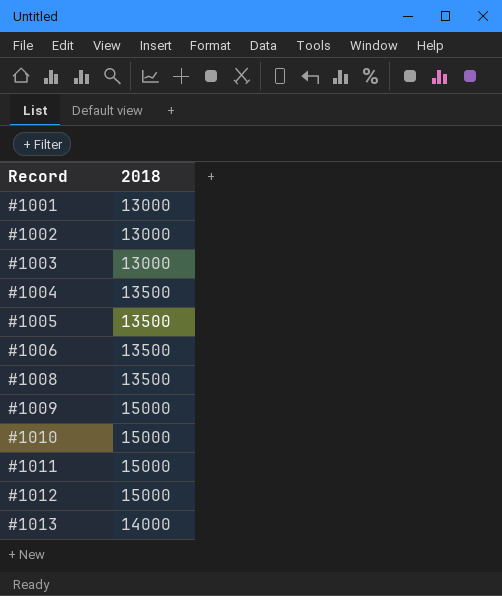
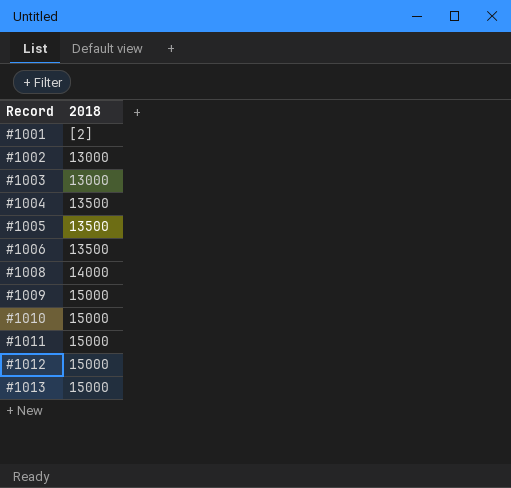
#1001 | 2018: 13000 -> [2]
#1008 | 2018: 13500 -> 14000
#1013 | 2018: 14000 -> 15000

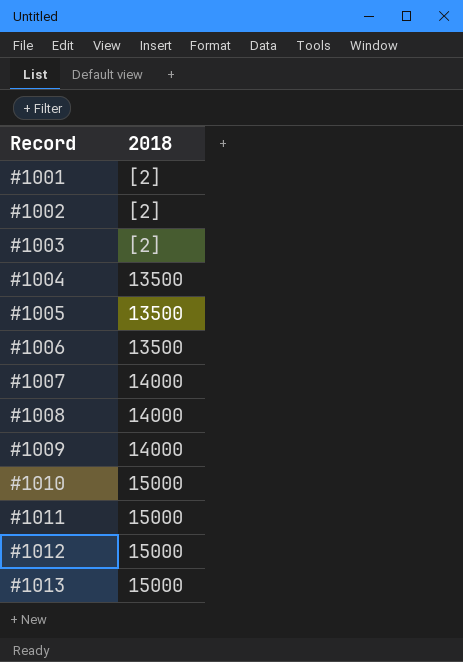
#1002 | 2018: 13000 -> [2]
#1003 | 2018: 13000 -> [2]
row #1007: none -> 14000
#1009 | 2018: 15000 -> 14000

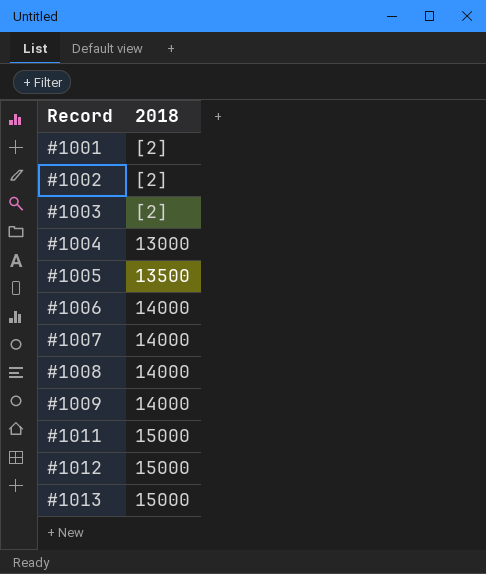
row #1010: 15000 -> none
#1004 | 2018: 13500 -> 13000
#1006 | 2018: 13500 -> 14000

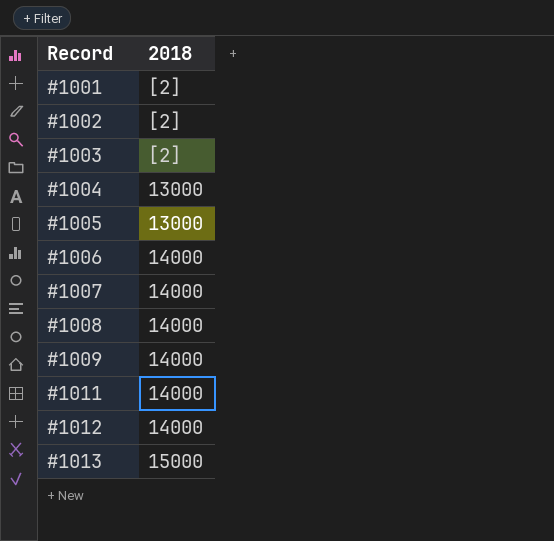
#1005 | 2018: 13500 -> 13000
#1011 | 2018: 15000 -> 14000
#1012 | 2018: 15000 -> 14000

